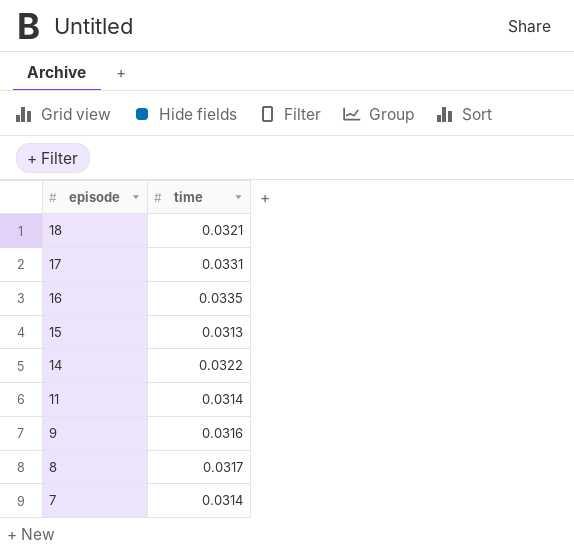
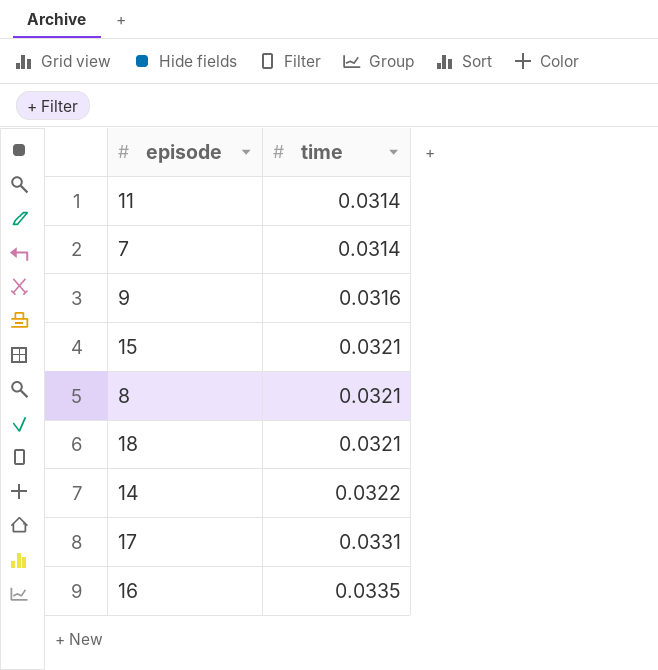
row order: episode descending -> time ascending
15 | time: 0.0313 -> 0.0321
8 | time: 0.0317 -> 0.0321

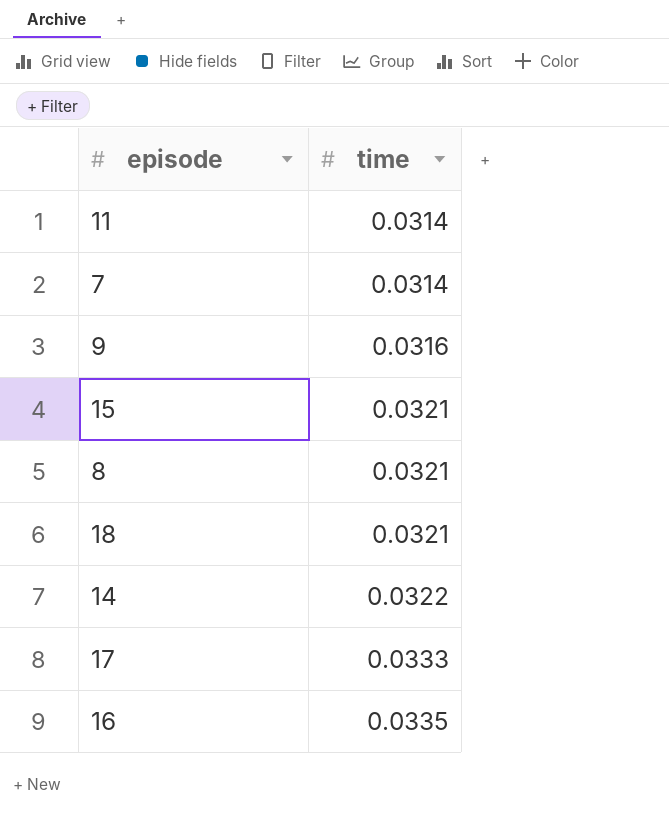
17 | time: 0.0331 -> 0.0333

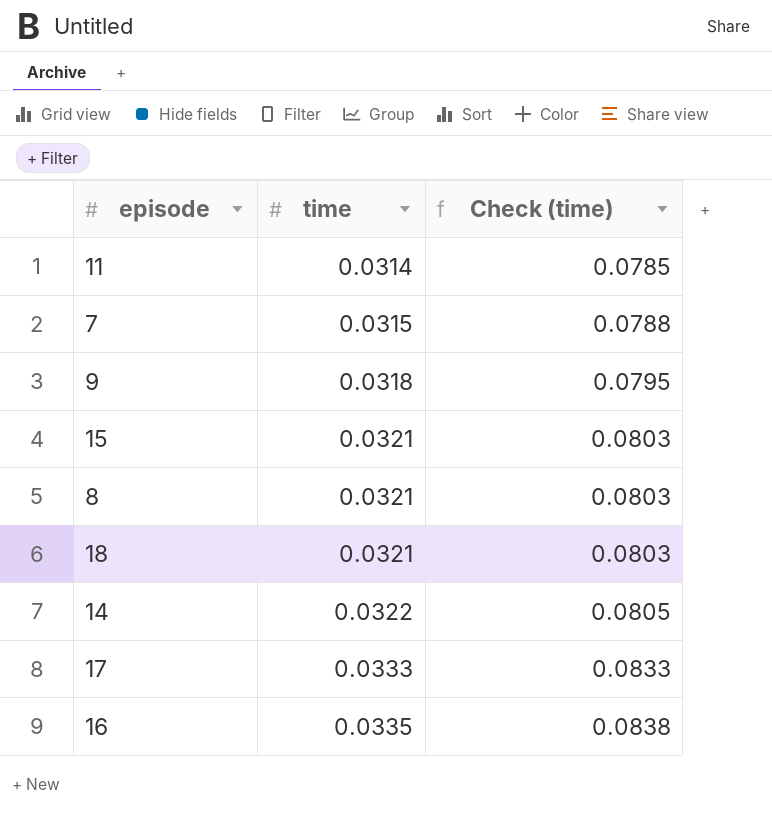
column Check (time) | formula: none -> [time] * 2.5
7 | time: 0.0314 -> 0.0315
9 | time: 0.0316 -> 0.0318

